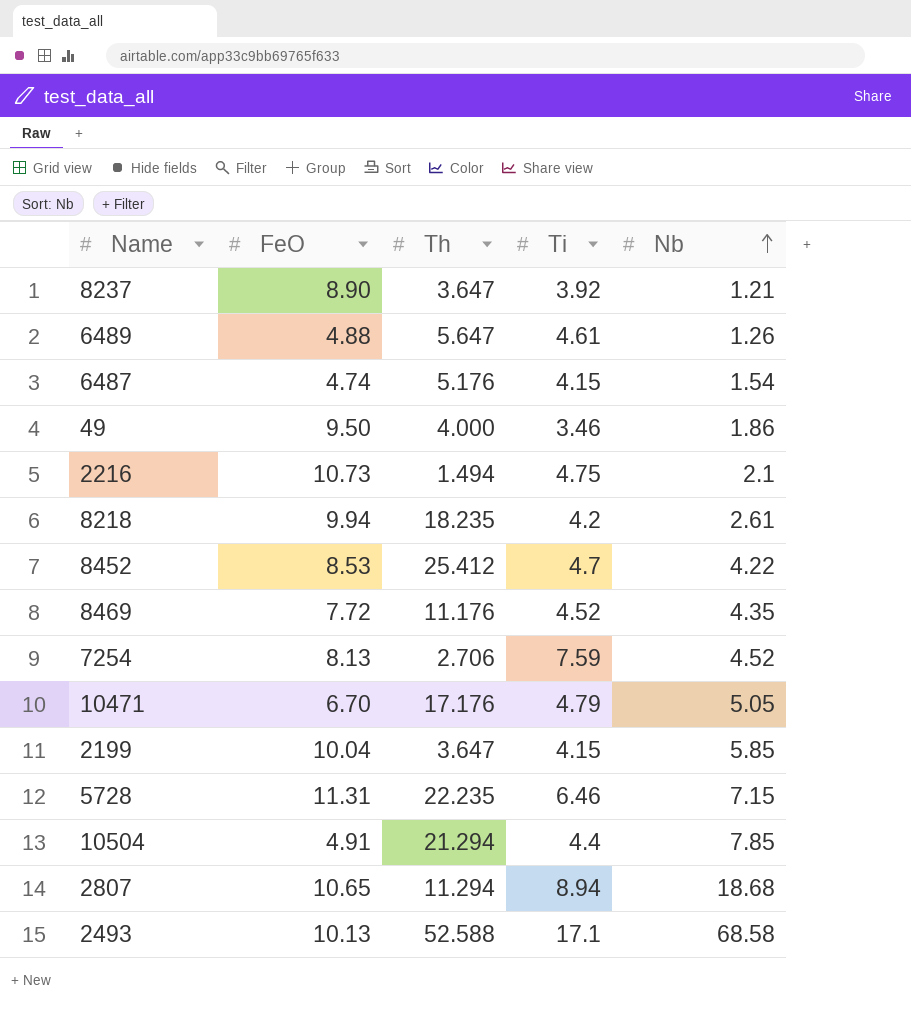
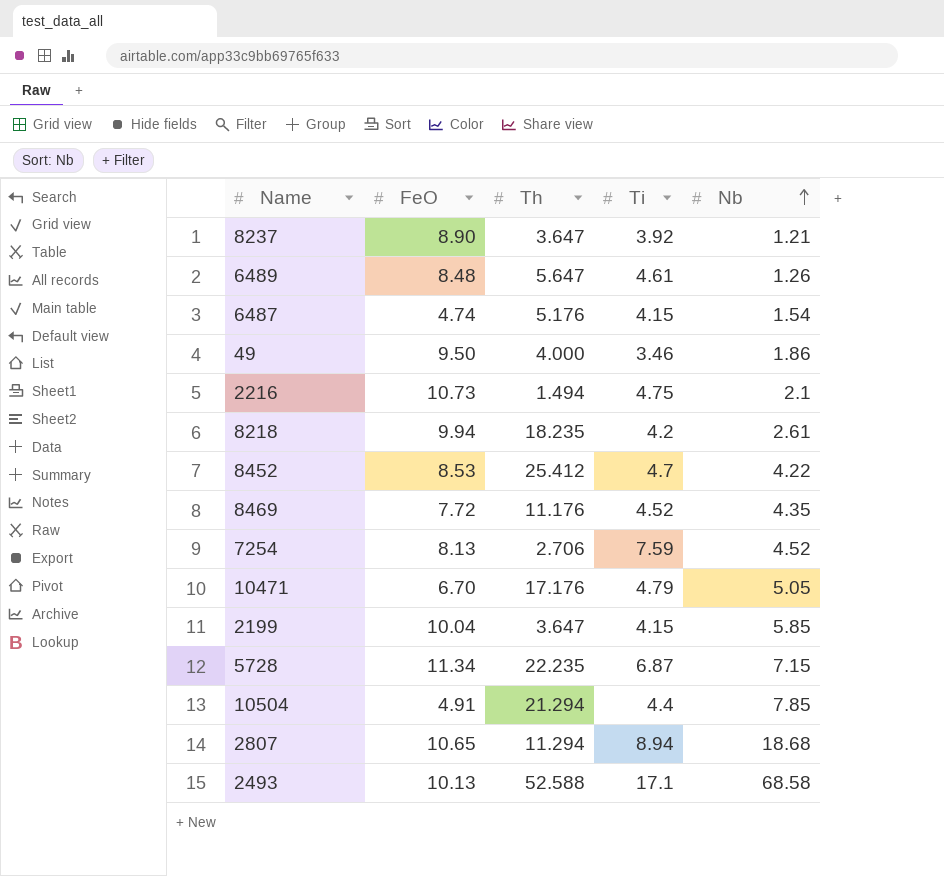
6489 | FeO: 4.88 -> 8.48
5728 | FeO: 11.31 -> 11.34
5728 | Ti: 6.46 -> 6.87

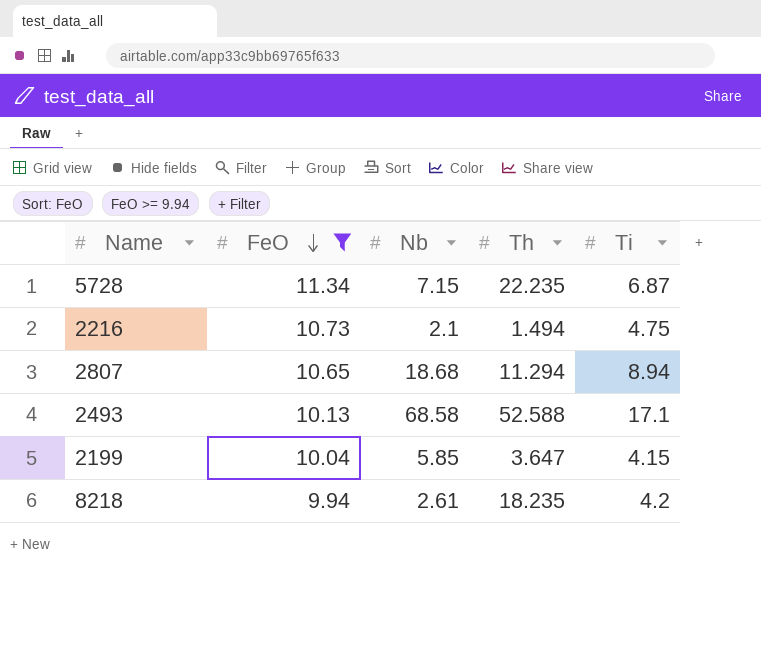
filter: none -> FeO >= 9.94
row order: Nb ascending -> FeO descending
column Nb | position: 5 -> 3

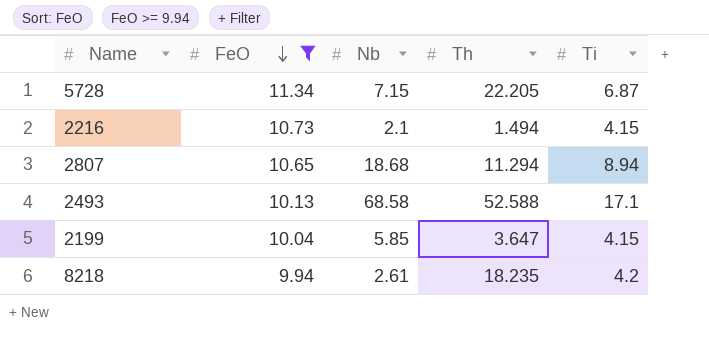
5728 | Th: 22.235 -> 22.205
2216 | Ti: 4.75 -> 4.15

